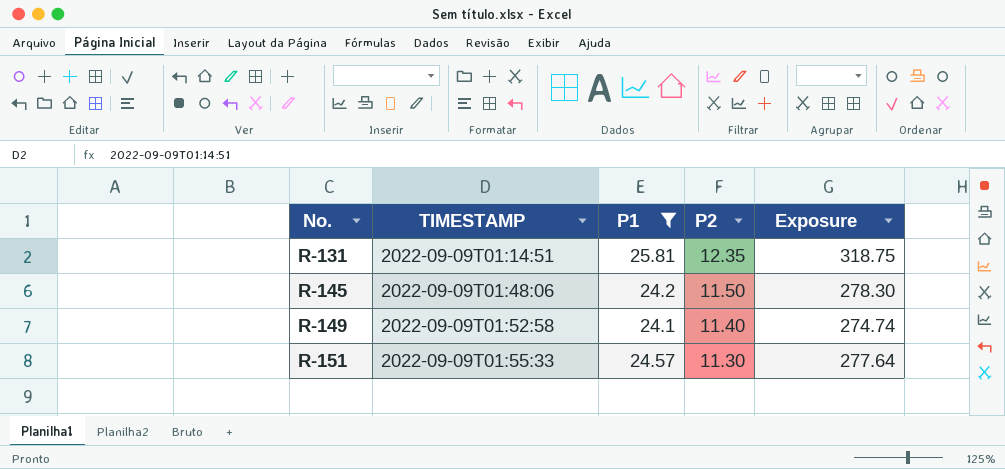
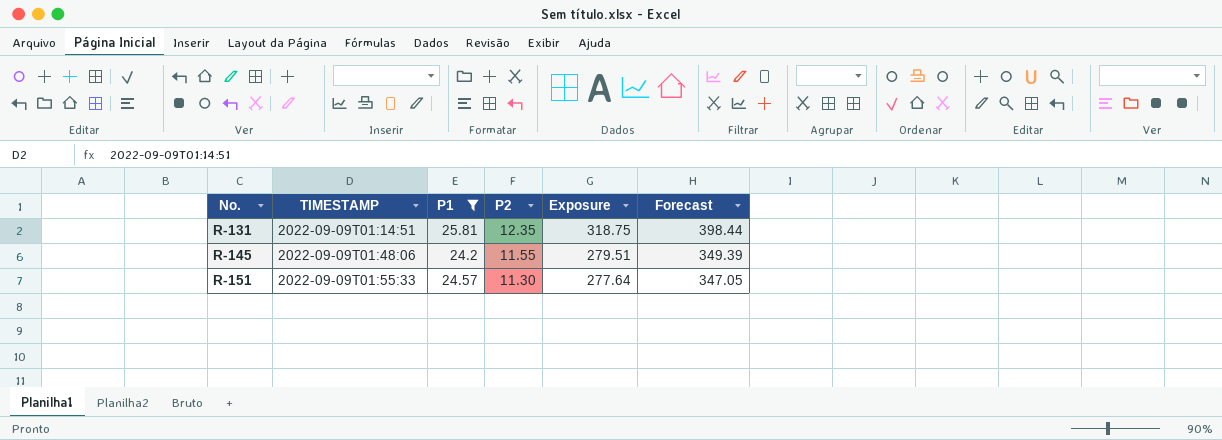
column Forecast | formula: none -> [Exposure] * 1.25
row R-149: 2022-09-09T01:52:58 | 24.1 | 11.40 | 274.74 -> none
R-145 | P2: 11.50 -> 11.55
R-145 | Exposure: 278.30 -> 279.51

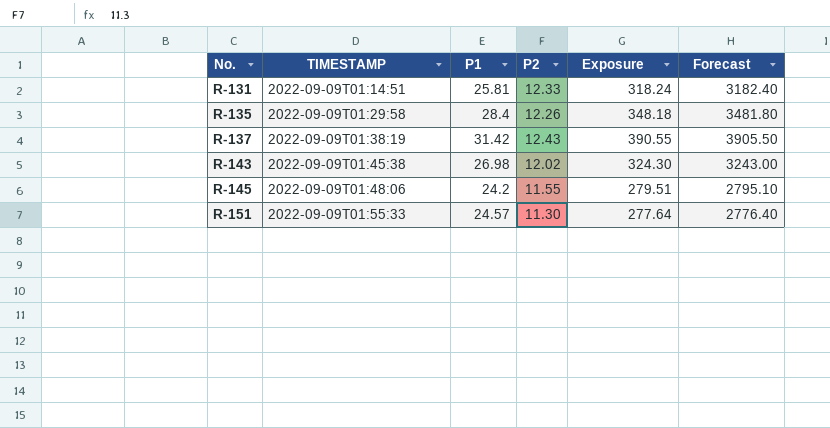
filter: P1 <= 25.81 -> none
column Forecast | formula: [Exposure] * 1.25 -> [Exposure] * 10
R-131 | P2: 12.35 -> 12.33
R-131 | Exposure: 318.75 -> 318.24

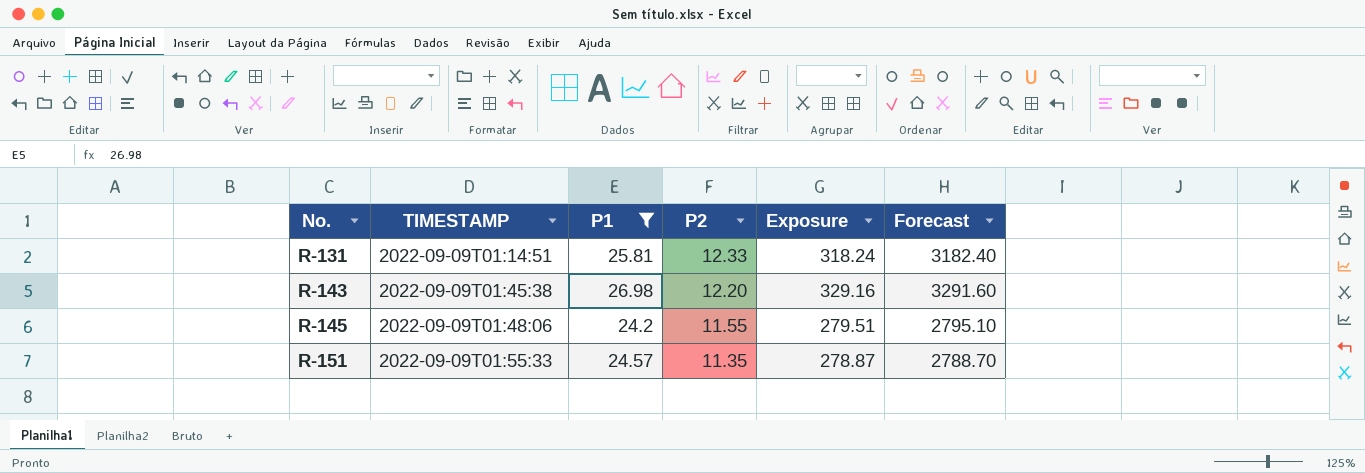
filter: none -> P1 <= 26.98
R-143 | P2: 12.02 -> 12.20
R-143 | Exposure: 324.30 -> 329.16
R-143 | Forecast: 3243.00 -> 3291.60
R-151 | P2: 11.30 -> 11.35
R-151 | Exposure: 277.64 -> 278.87
R-151 | Forecast: 2776.40 -> 2788.70

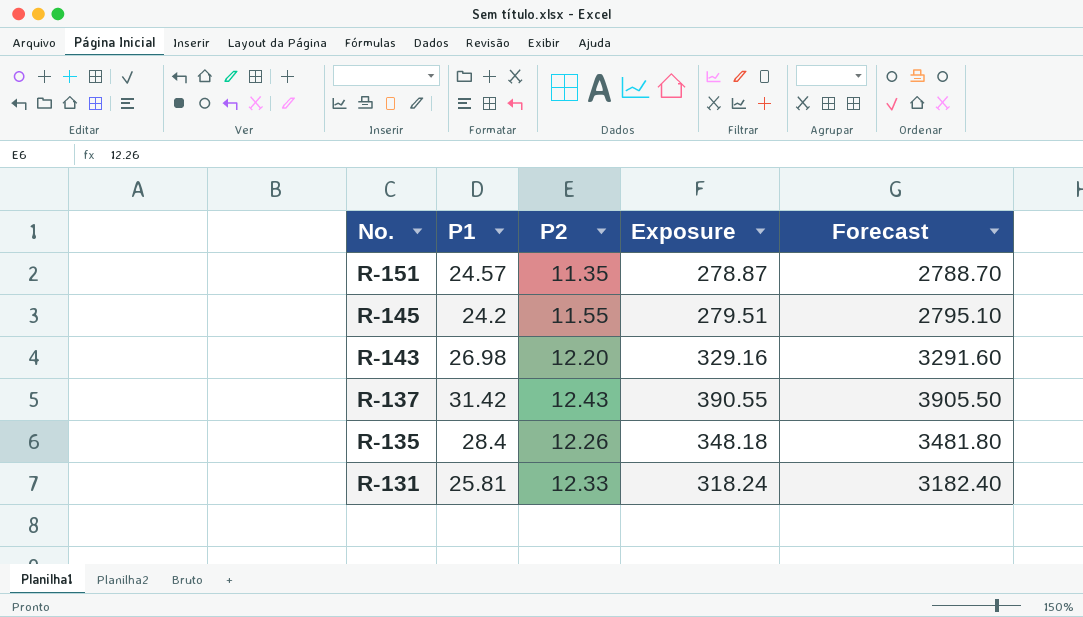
filter: P1 <= 26.98 -> none
row order: No. ascending -> No. descending
column TIMESTAMP | position: 2 -> none

